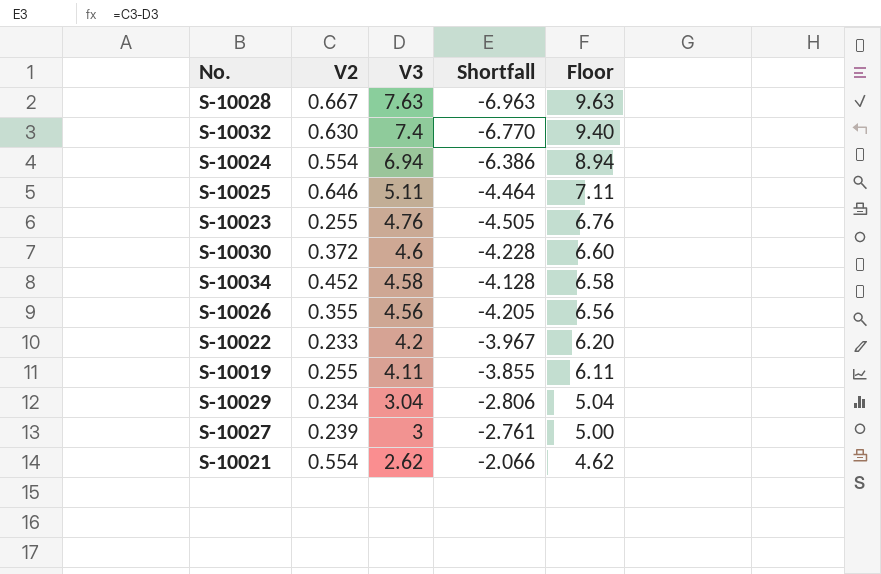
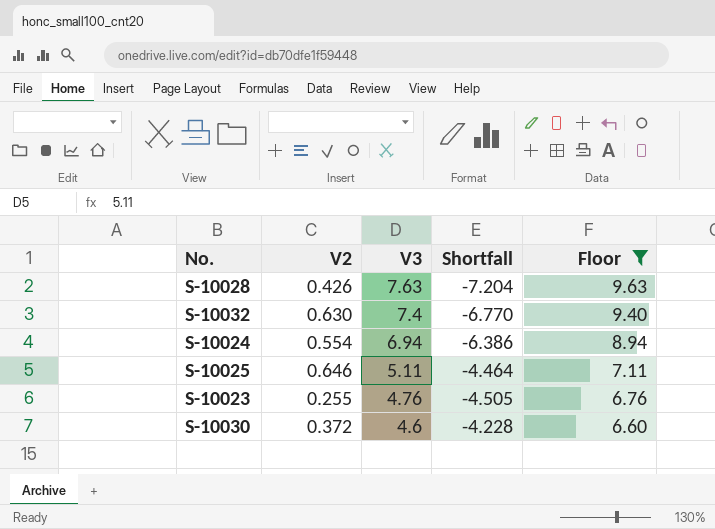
filter: none -> Floor >= 6.60
S-10028 | V2: 0.667 -> 0.426
S-10028 | Shortfall: -6.963 -> -7.204

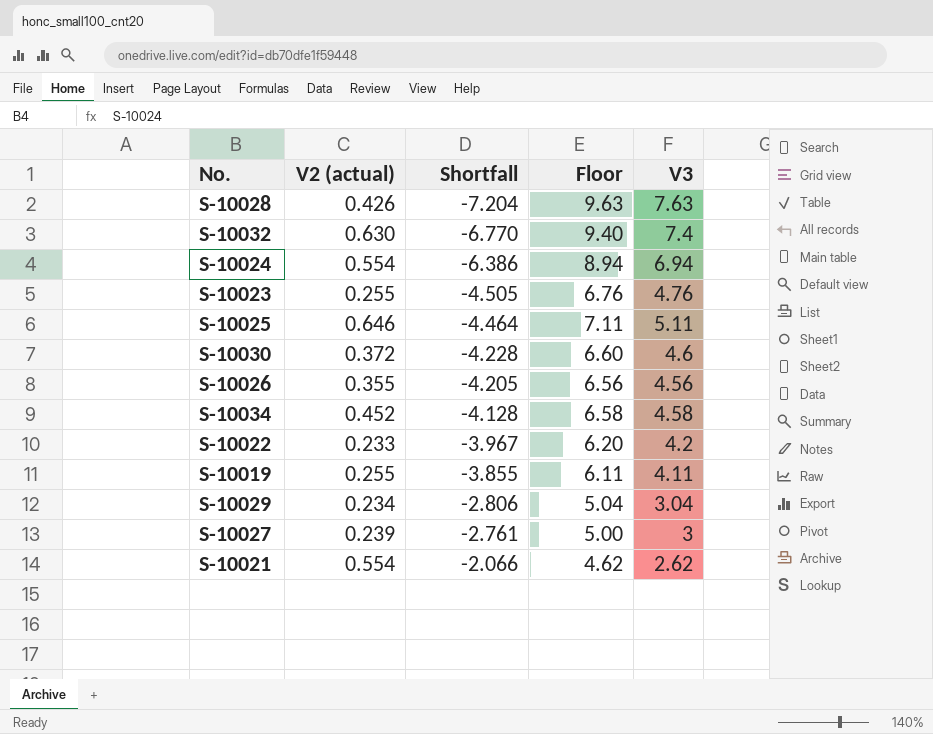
filter: Floor >= 6.60 -> none
row order: V3 descending -> Shortfall ascending
column name: V2 -> V2 (actual)
column V3 | position: 3 -> 5

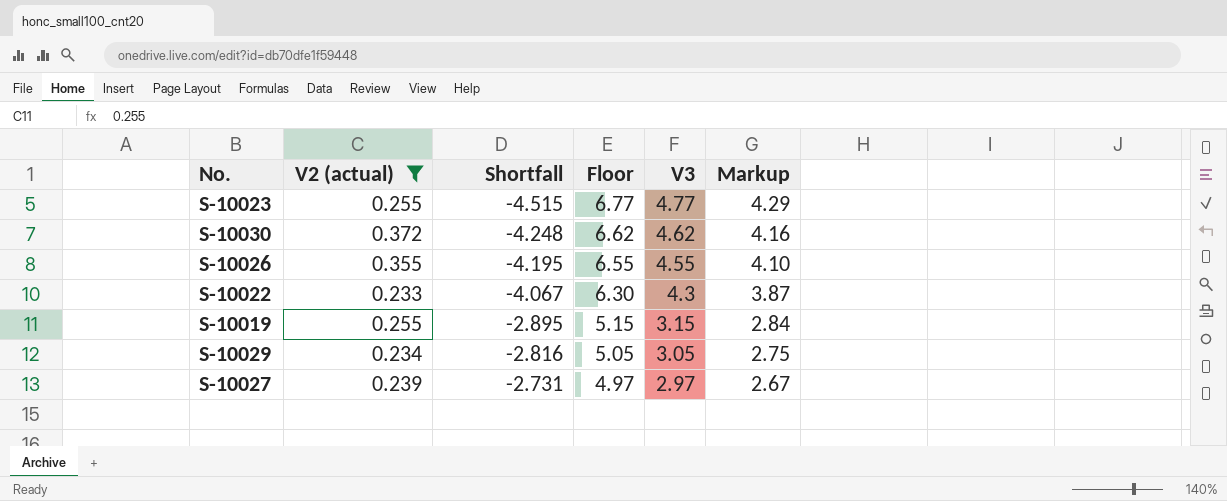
filter: none -> V2 (actual) <= 0.372
column Markup | formula: none -> [V3] * 0.9
S-10023 | Shortfall: -4.505 -> -4.515
S-10023 | Floor: 6.76 -> 6.77
S-10023 | V3: 4.76 -> 4.77
S-10030 | Shortfall: -4.228 -> -4.248
S-10030 | Floor: 6.60 -> 6.62
S-10030 | V3: 4.6 -> 4.62
S-10026 | Shortfall: -4.205 -> -4.195
S-10026 | Floor: 6.56 -> 6.55
S-10026 | V3: 4.56 -> 4.55
S-10022 | Shortfall: -3.967 -> -4.067
S-10022 | Floor: 6.20 -> 6.30
S-10022 | V3: 4.2 -> 4.3
S-10019 | Shortfall: -3.855 -> -2.895
S-10019 | Floor: 6.11 -> 5.15
S-10019 | V3: 4.11 -> 3.15
S-10029 | Shortfall: -2.806 -> -2.816
S-10029 | Floor: 5.04 -> 5.05
S-10029 | V3: 3.04 -> 3.05
S-10027 | Shortfall: -2.761 -> -2.731
S-10027 | Floor: 5.00 -> 4.97
S-10027 | V3: 3 -> 2.97

